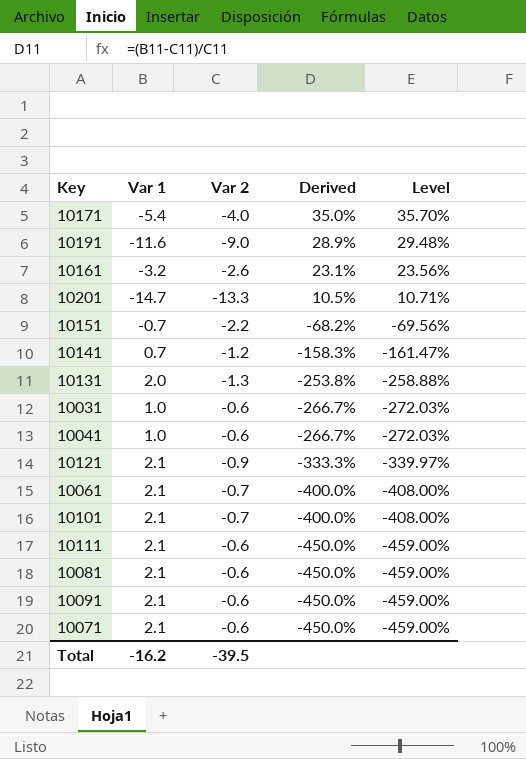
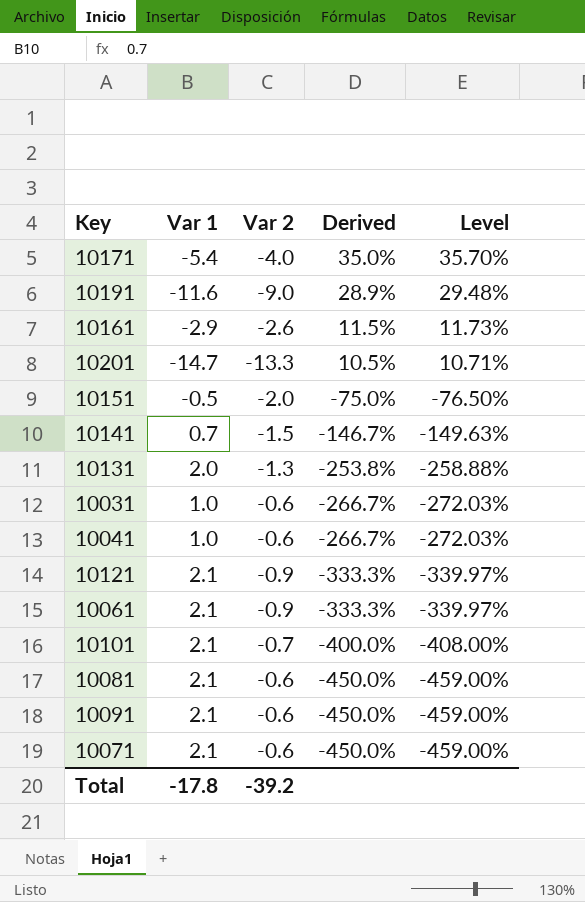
row 10111: 2.1 | -0.6 | -450.0% | -459.00% -> none
10161 | Var 1: -3.2 -> -2.9
10161 | Derived: 23.1% -> 11.5%
10161 | Level: 23.56% -> 11.73%
10151 | Var 1: -0.7 -> -0.5
10151 | Var 2: -2.2 -> -2.0
10151 | Derived: -68.2% -> -75.0%
10151 | Level: -69.56% -> -76.50%
10141 | Var 2: -1.2 -> -1.5
10141 | Derived: -158.3% -> -146.7%
10141 | Level: -161.47% -> -149.63%
10061 | Var 2: -0.7 -> -0.9
10061 | Derived: -400.0% -> -333.3%
10061 | Level: -408.00% -> -339.97%
Total | Var 1: -16.2 -> -17.8
Total | Var 2: -39.5 -> -39.2

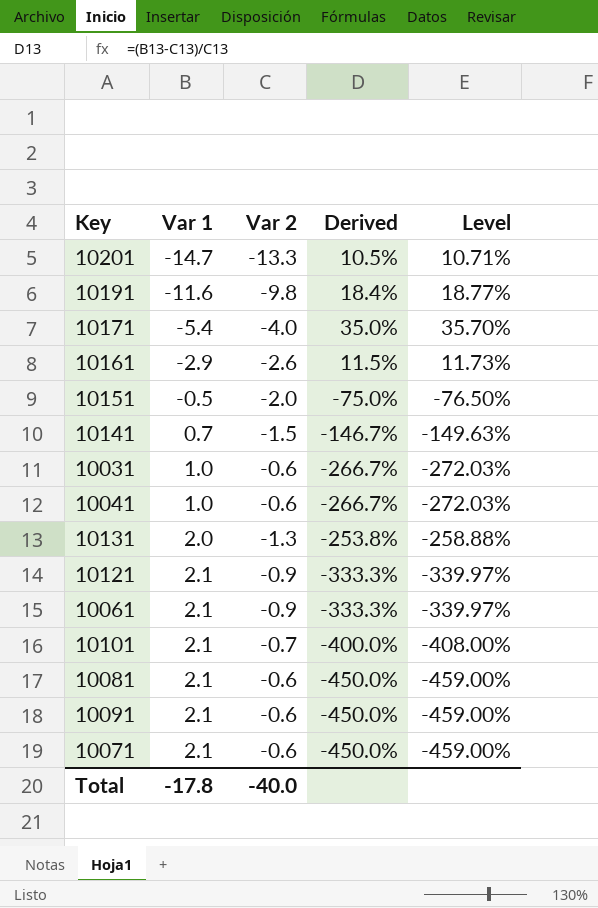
row order: Derived descending -> Var 1 ascending
10191 | Var 2: -9.0 -> -9.8
10191 | Derived: 28.9% -> 18.4%
10191 | Level: 29.48% -> 18.77%
Total | Var 2: -39.2 -> -40.0

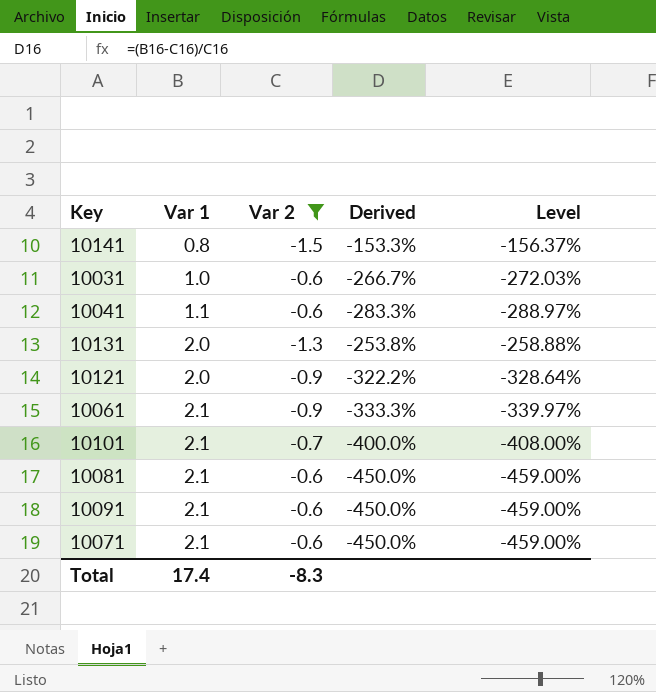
filter: none -> Var 2 >= -1.5
10141 | Var 1: 0.7 -> 0.8
10141 | Derived: -146.7% -> -153.3%
10141 | Level: -149.63% -> -156.37%
10041 | Var 1: 1.0 -> 1.1
10041 | Derived: -266.7% -> -283.3%
10041 | Level: -272.03% -> -288.97%
10121 | Var 1: 2.1 -> 2.0
10121 | Derived: -333.3% -> -322.2%
10121 | Level: -339.97% -> -328.64%
Total | Var 1: -17.8 -> 17.4
Total | Var 2: -40.0 -> -8.3

